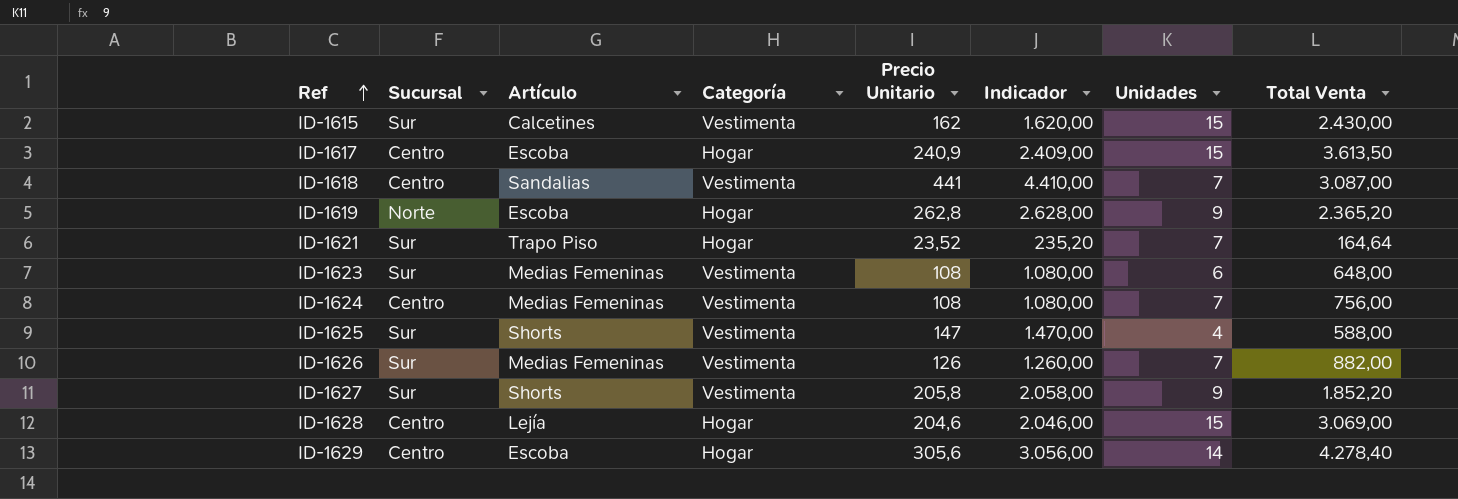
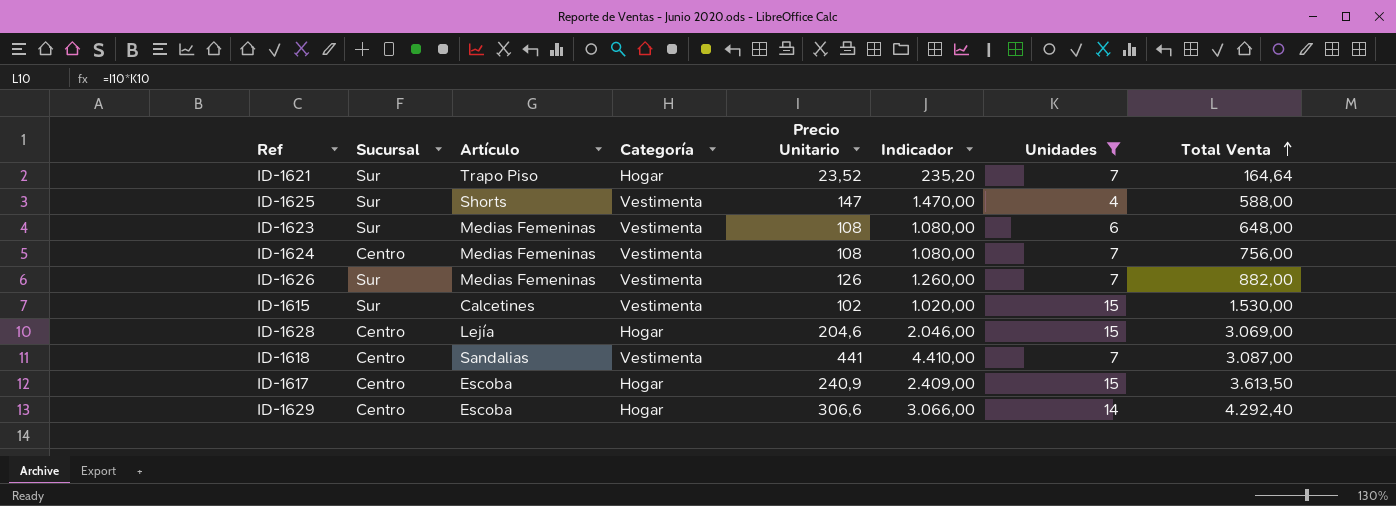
filter: none -> Unidades != 9
row order: Ref ascending -> Total Venta ascending
ID-1615 | Precio Unitario: 162 -> 102
ID-1615 | Indicador: 1.620,00 -> 1.020,00
ID-1615 | Total Venta: 2.430,00 -> 1.530,00
ID-1629 | Precio Unitario: 305,6 -> 306,6
ID-1629 | Indicador: 3.056,00 -> 3.066,00
ID-1629 | Total Venta: 4.278,40 -> 4.292,40

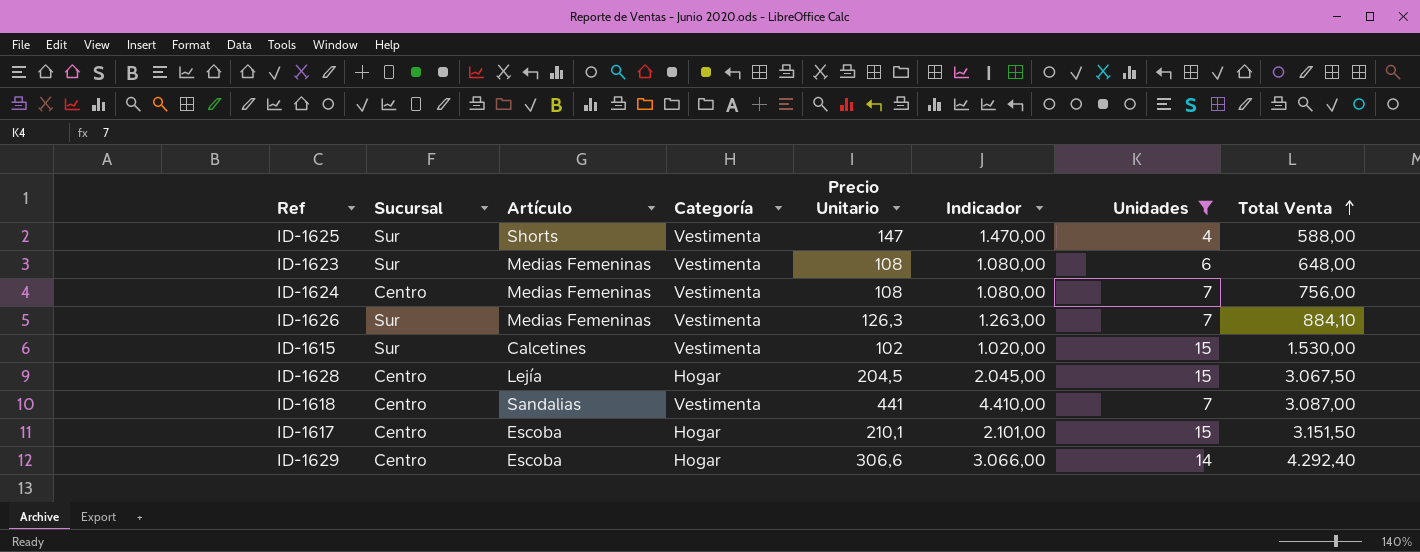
row ID-1621: Sur | Trapo Piso | Hogar | 23,52 | 235,20 | 7 | 164,64 -> none
ID-1626 | Precio Unitario: 126 -> 126,3
ID-1626 | Indicador: 1.260,00 -> 1.263,00
ID-1626 | Total Venta: 882,00 -> 884,10
ID-1628 | Precio Unitario: 204,6 -> 204,5
ID-1628 | Indicador: 2.046,00 -> 2.045,00
ID-1628 | Total Venta: 3.069,00 -> 3.067,50
ID-1617 | Precio Unitario: 240,9 -> 210,1
ID-1617 | Indicador: 2.409,00 -> 2.101,00
ID-1617 | Total Venta: 3.613,50 -> 3.151,50

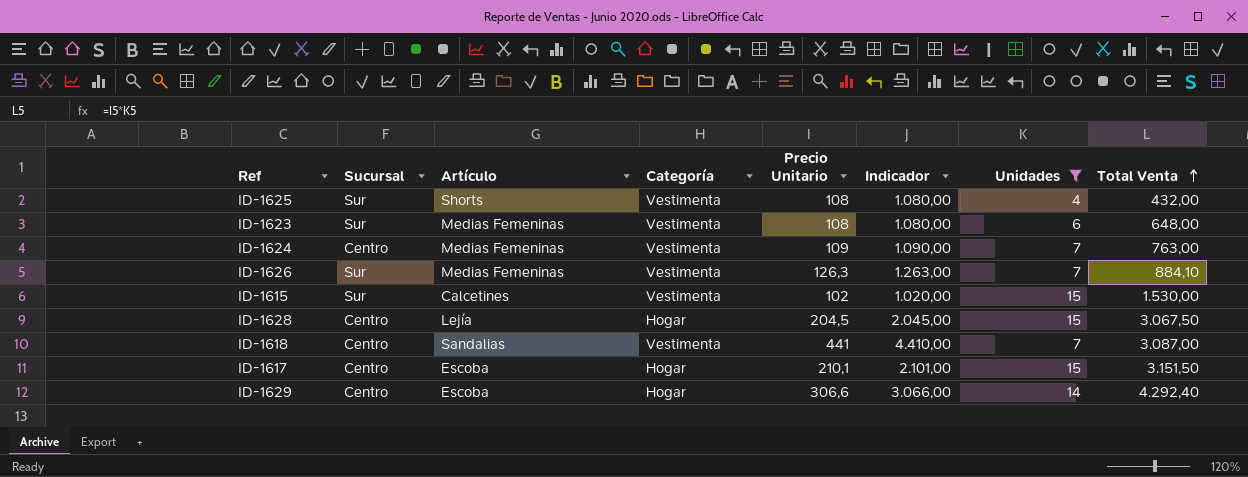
ID-1625 | Precio Unitario: 147 -> 108
ID-1625 | Indicador: 1.470,00 -> 1.080,00
ID-1625 | Total Venta: 588,00 -> 432,00
ID-1624 | Precio Unitario: 108 -> 109
ID-1624 | Indicador: 1.080,00 -> 1.090,00
ID-1624 | Total Venta: 756,00 -> 763,00

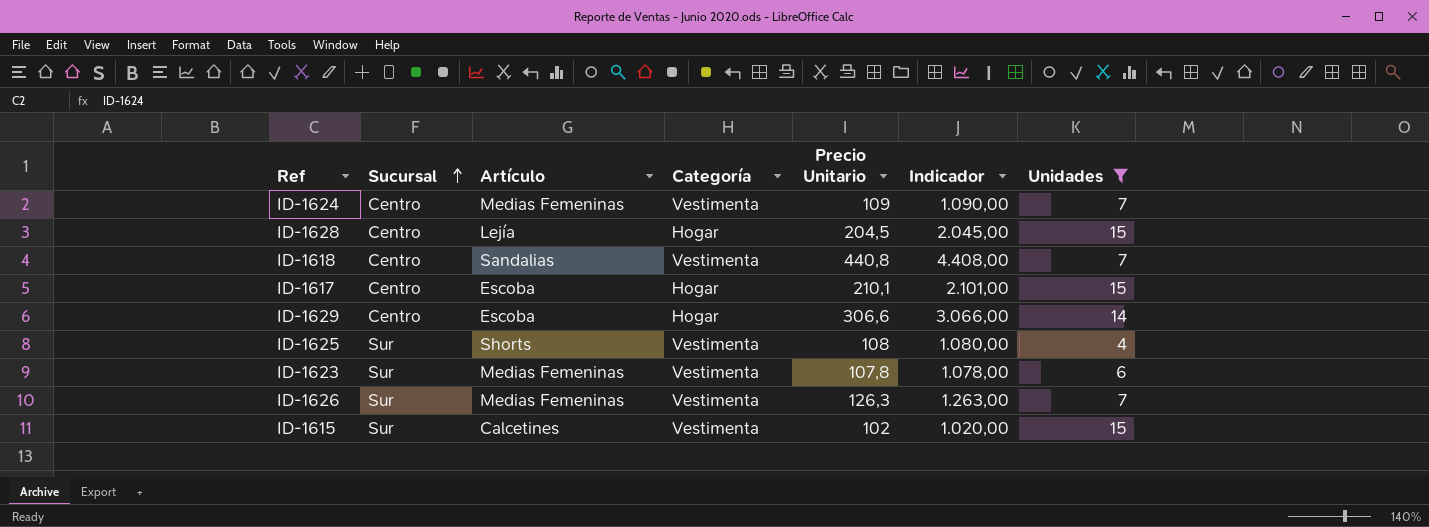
row order: Total Venta ascending -> Sucursal ascending
column Total Venta | formula: [Precio Unitario] * [Unidades] -> none
ID-1618 | Precio Unitario: 441 -> 440,8
ID-1618 | Indicador: 4.410,00 -> 4.408,00
ID-1623 | Precio Unitario: 108 -> 107,8
ID-1623 | Indicador: 1.080,00 -> 1.078,00

